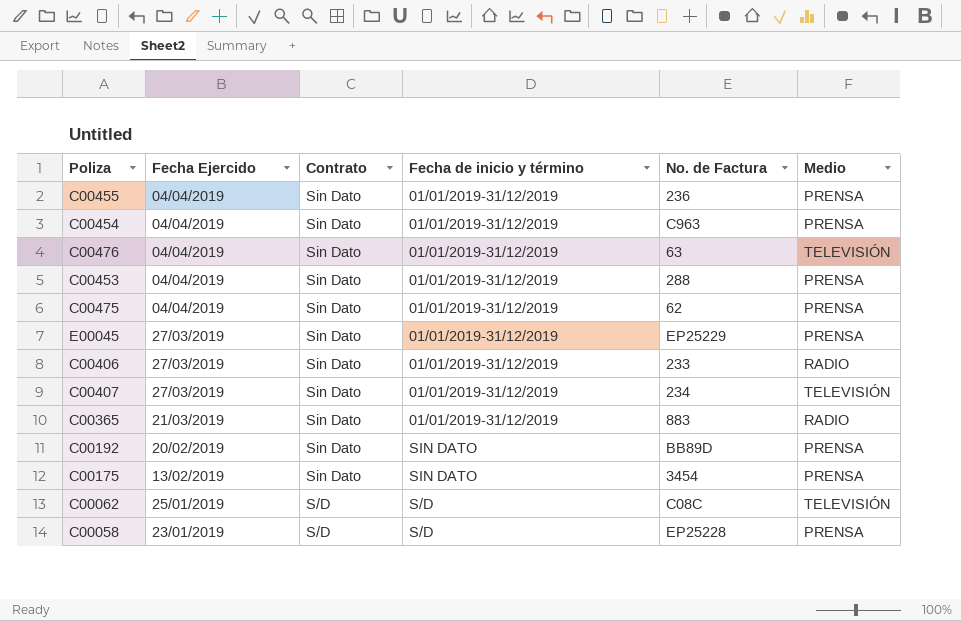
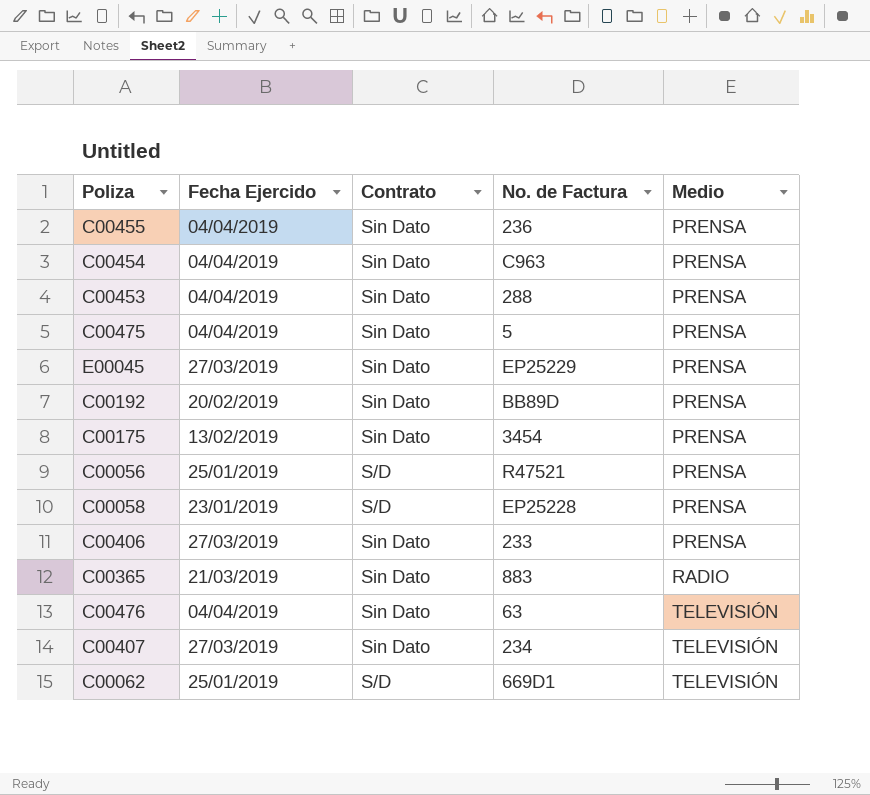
row order: Fecha Ejercido descending -> Medio ascending
column Fecha de inicio y término | position: 4 -> none
C00475 | No. de Factura: 62 -> 5
row C00056: none -> 25/01/2019 | S/D | R47521 | PRENSA
C00406 | Medio: RADIO -> PRENSA
C00062 | No. de Factura: C08C -> 669D1

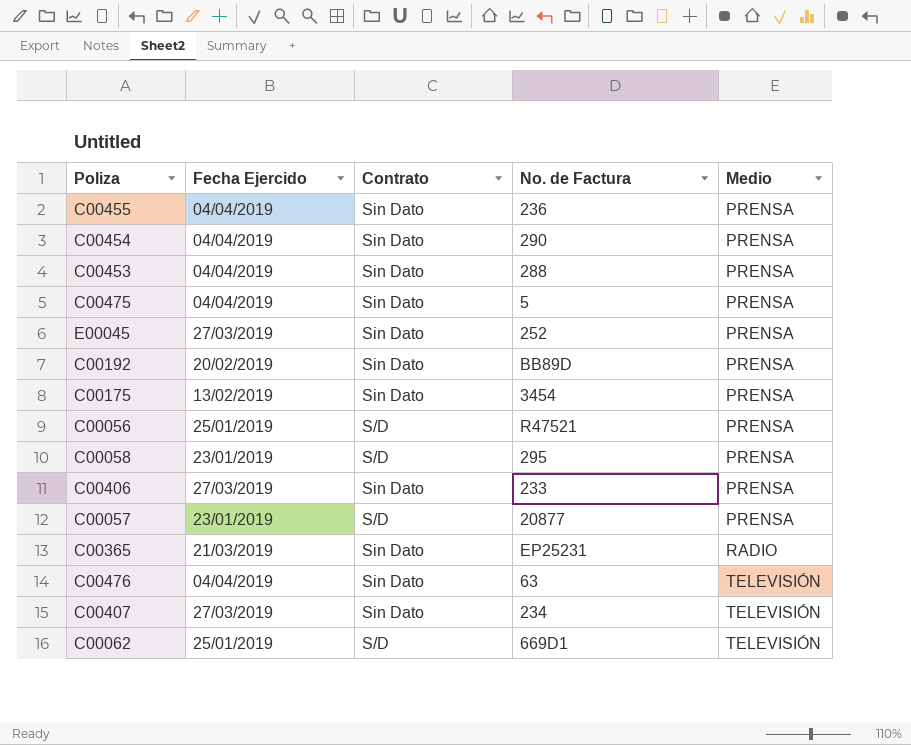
C00454 | No. de Factura: C963 -> 290
E00045 | No. de Factura: EP25229 -> 252
C00058 | No. de Factura: EP25228 -> 295
row C00057: none -> 23/01/2019 | S/D | 20877 | PRENSA
C00365 | No. de Factura: 883 -> EP25231

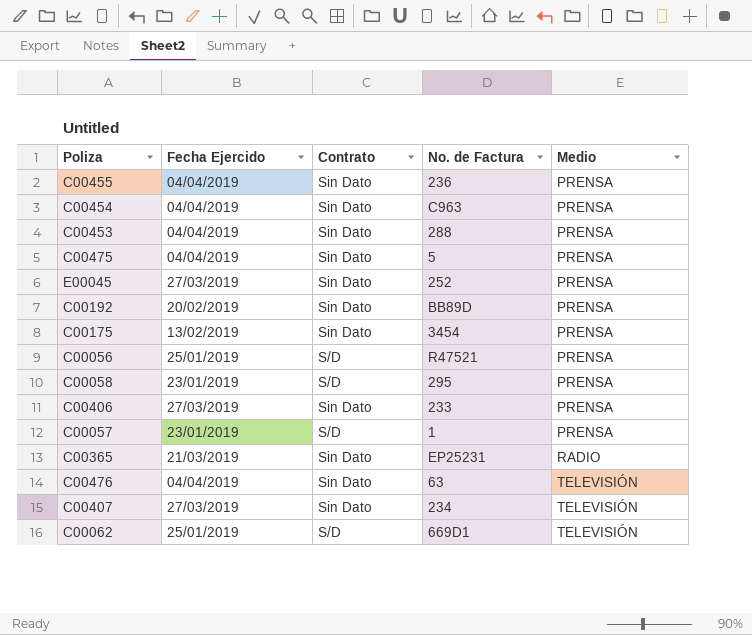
C00454 | No. de Factura: 290 -> C963
C00057 | No. de Factura: 20877 -> 1

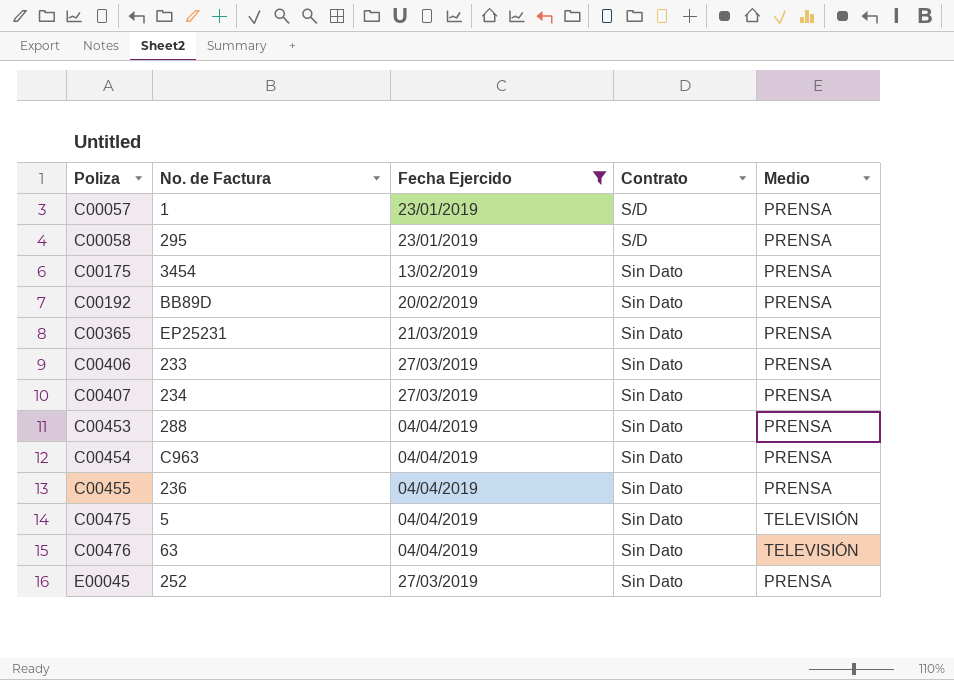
filter: none -> Fecha Ejercido != 25/01/2019
row order: Medio ascending -> Poliza ascending
column No. de Factura | position: 4 -> 2
C00365 | Medio: RADIO -> PRENSA
C00407 | Medio: TELEVISIÓN -> PRENSA
C00475 | Medio: PRENSA -> TELEVISIÓN

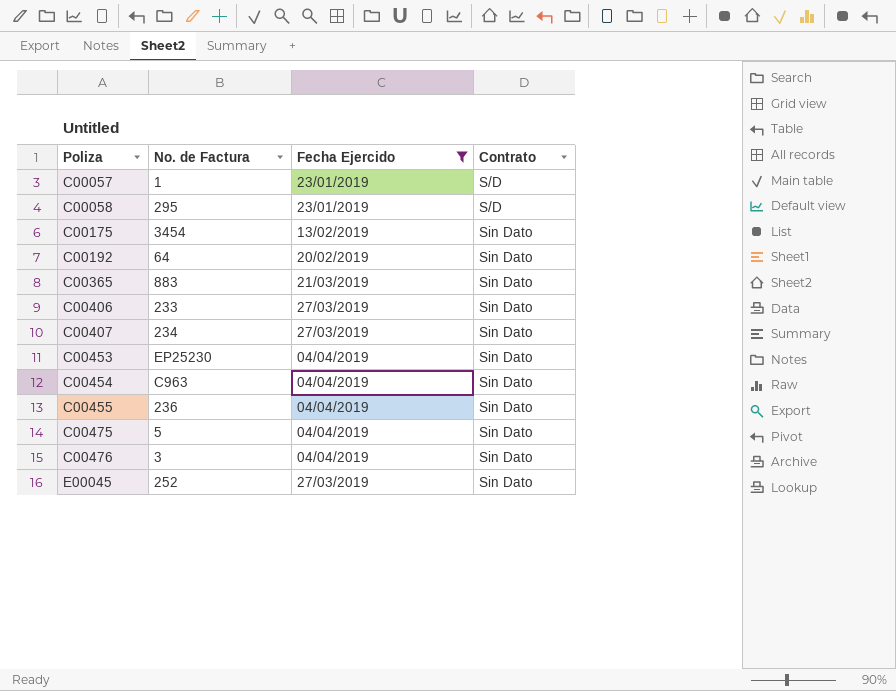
column Medio | position: 5 -> none
C00192 | No. de Factura: BB89D -> 64
C00365 | No. de Factura: EP25231 -> 883
C00453 | No. de Factura: 288 -> EP25230
C00476 | No. de Factura: 63 -> 3

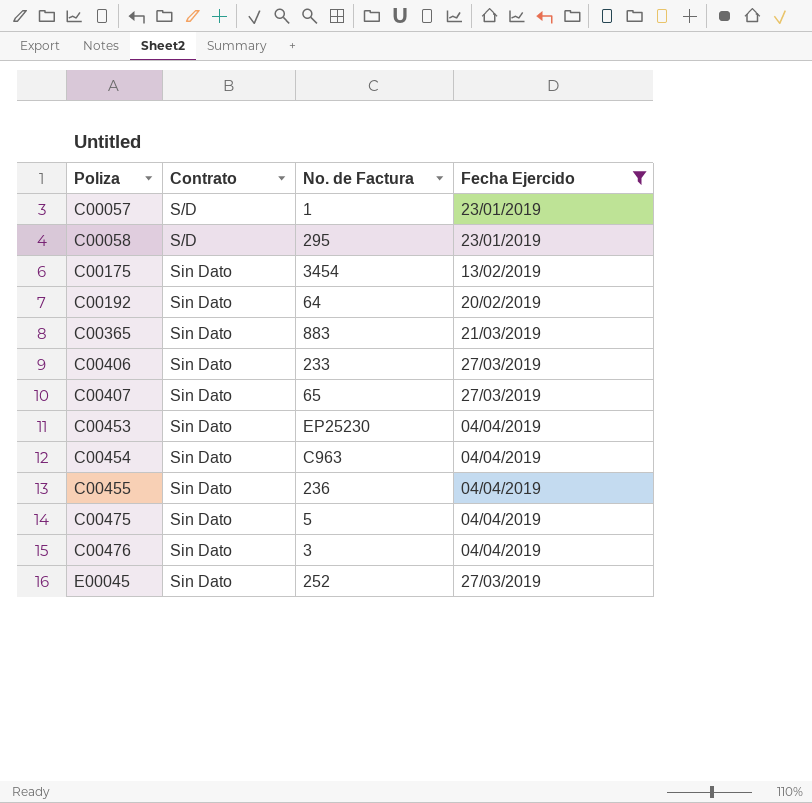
column Contrato | position: 4 -> 2
C00407 | No. de Factura: 234 -> 65

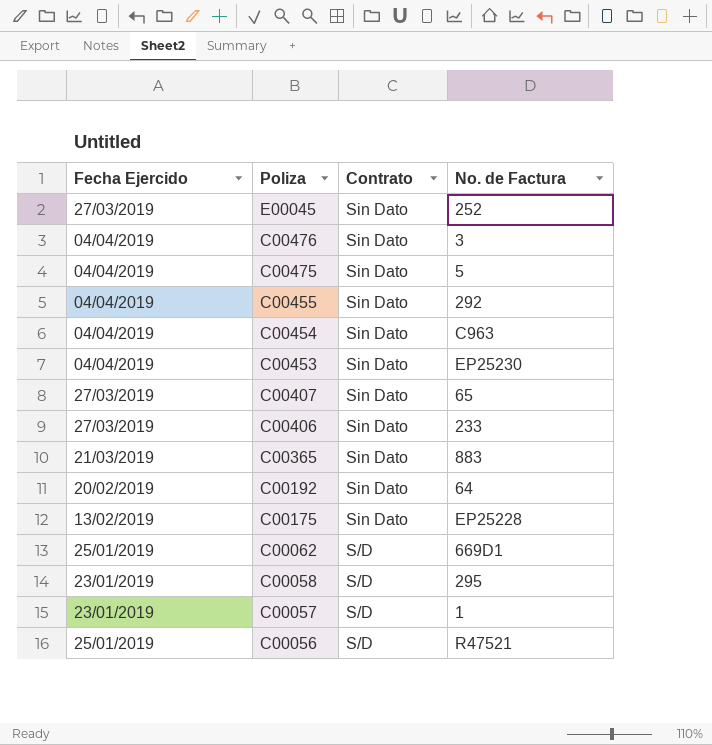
filter: Fecha Ejercido != 25/01/2019 -> none
row order: Poliza ascending -> Poliza descending
column Fecha Ejercido | position: 4 -> 1
C00455 | No. de Factura: 236 -> 292
C00175 | No. de Factura: 3454 -> EP25228

